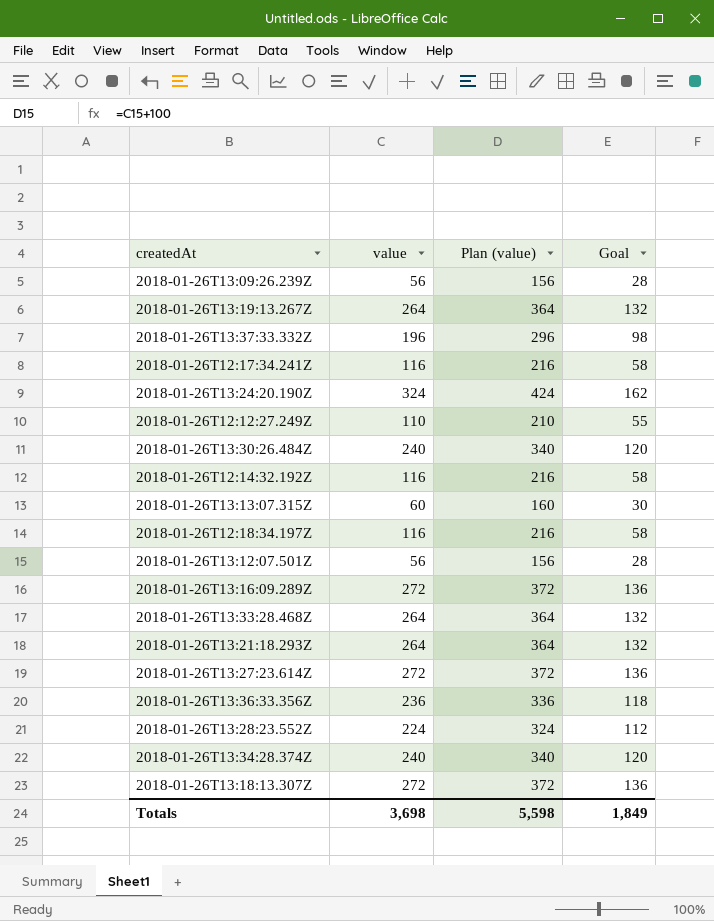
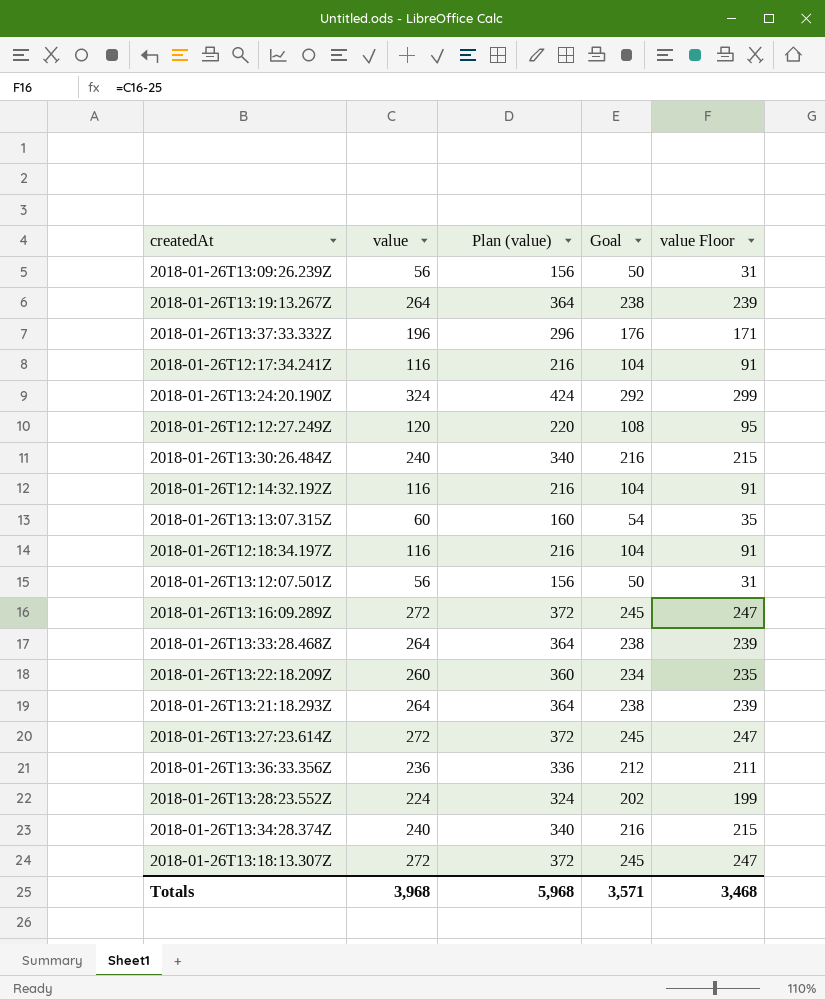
column Goal | formula: [value] * 0.5 -> [value] * 0.9
column value Floor | formula: none -> [value] - 25
2018-01-26T12:12:27.249Z | value: 110 -> 120
2018-01-26T12:12:27.249Z | Plan (value): 210 -> 220
row 2018-01-26T13:22:18.209Z: none -> 260 | 360 | 234 | 235
Totals | value: 3,698 -> 3,968
Totals | Plan (value): 5,598 -> 5,968
Totals | Goal: 1,849 -> 3,571

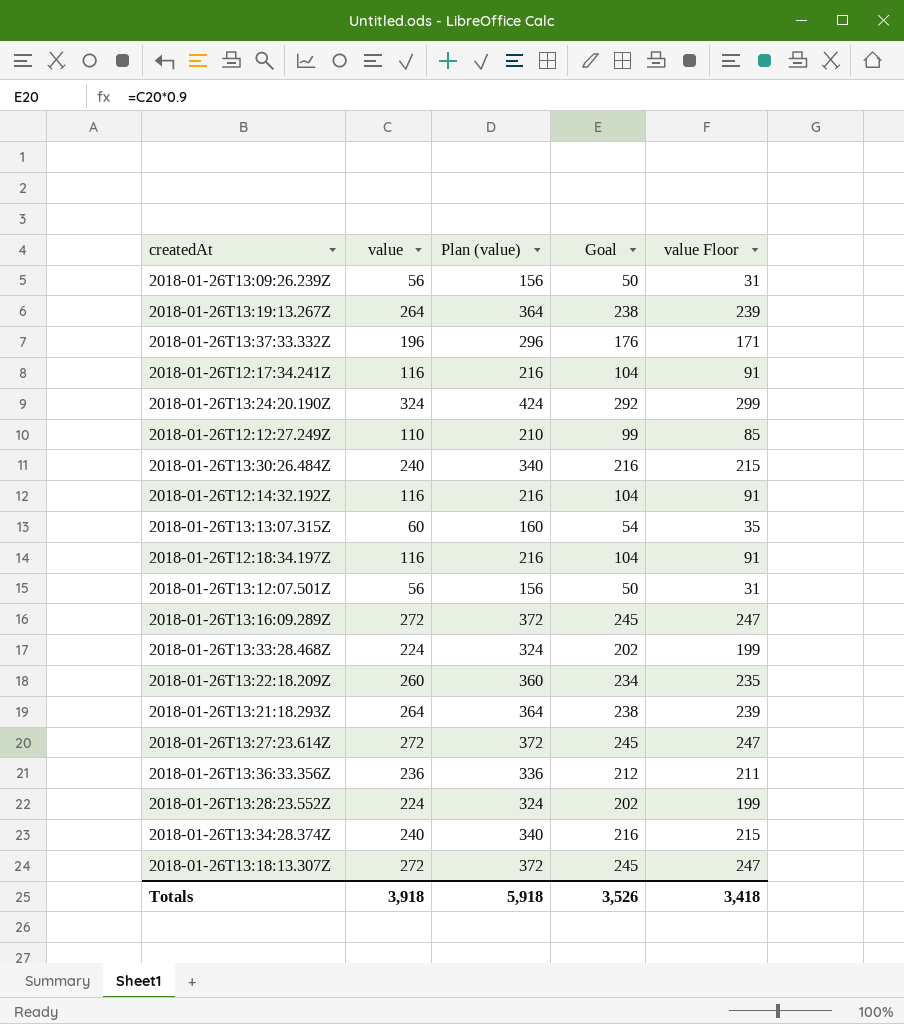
2018-01-26T12:12:27.249Z | value: 120 -> 110
2018-01-26T12:12:27.249Z | Plan (value): 220 -> 210
2018-01-26T12:12:27.249Z | Goal: 108 -> 99
2018-01-26T12:12:27.249Z | value Floor: 95 -> 85
2018-01-26T13:33:28.468Z | value: 264 -> 224
2018-01-26T13:33:28.468Z | Plan (value): 364 -> 324
2018-01-26T13:33:28.468Z | Goal: 238 -> 202
2018-01-26T13:33:28.468Z | value Floor: 239 -> 199
Totals | value: 3,968 -> 3,918
Totals | Plan (value): 5,968 -> 5,918
Totals | Goal: 3,571 -> 3,526
Totals | value Floor: 3,468 -> 3,418

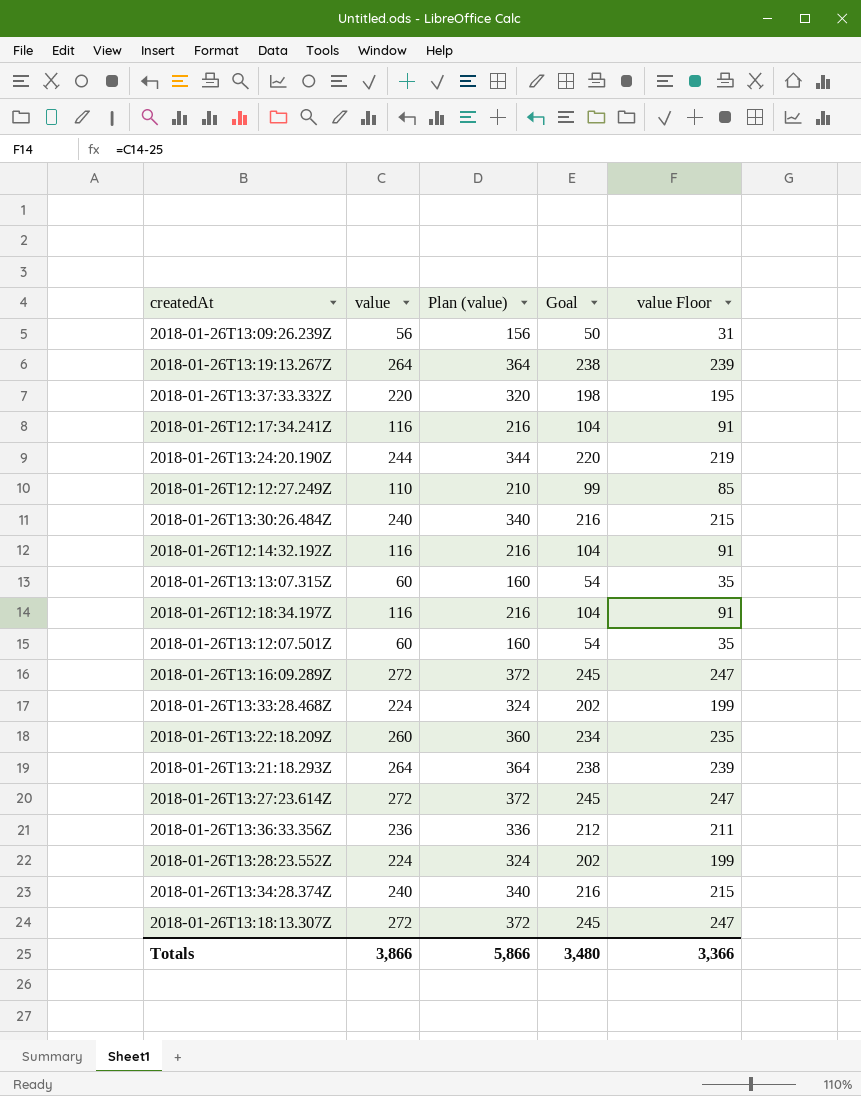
2018-01-26T13:37:33.332Z | value: 196 -> 220
2018-01-26T13:37:33.332Z | Plan (value): 296 -> 320
2018-01-26T13:37:33.332Z | Goal: 176 -> 198
2018-01-26T13:37:33.332Z | value Floor: 171 -> 195
2018-01-26T13:24:20.190Z | value: 324 -> 244
2018-01-26T13:24:20.190Z | Plan (value): 424 -> 344
2018-01-26T13:24:20.190Z | Goal: 292 -> 220
2018-01-26T13:24:20.190Z | value Floor: 299 -> 219
2018-01-26T13:12:07.501Z | value: 56 -> 60
2018-01-26T13:12:07.501Z | Plan (value): 156 -> 160
2018-01-26T13:12:07.501Z | Goal: 50 -> 54
2018-01-26T13:12:07.501Z | value Floor: 31 -> 35
Totals | value: 3,918 -> 3,866
Totals | Plan (value): 5,918 -> 5,866
Totals | Goal: 3,526 -> 3,480
Totals | value Floor: 3,418 -> 3,366

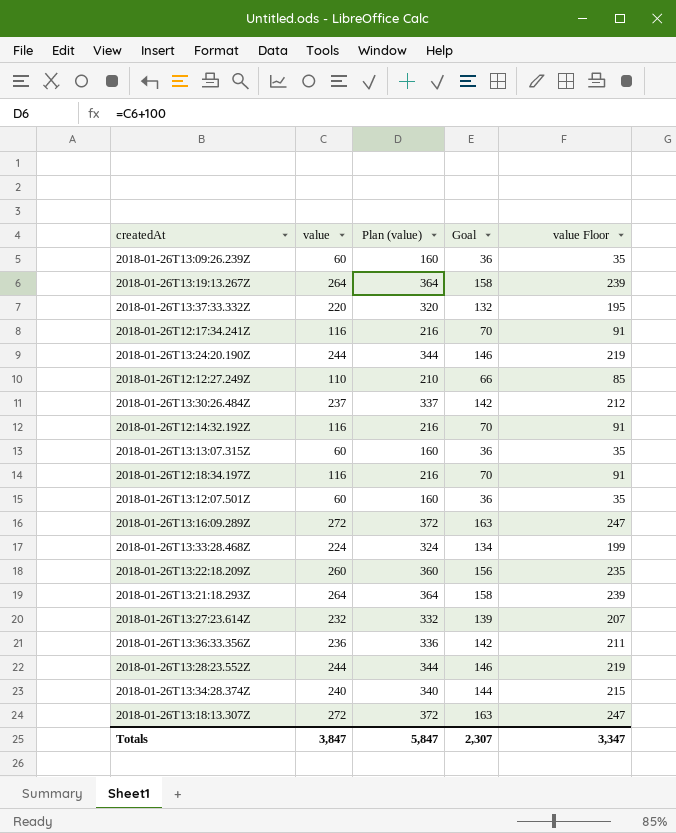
column Goal | formula: [value] * 0.9 -> [value] * 0.6
2018-01-26T13:09:26.239Z | value: 56 -> 60
2018-01-26T13:09:26.239Z | Plan (value): 156 -> 160
2018-01-26T13:09:26.239Z | value Floor: 31 -> 35
2018-01-26T13:30:26.484Z | value: 240 -> 237
2018-01-26T13:30:26.484Z | Plan (value): 340 -> 337
2018-01-26T13:30:26.484Z | value Floor: 215 -> 212
2018-01-26T13:27:23.614Z | value: 272 -> 232
2018-01-26T13:27:23.614Z | Plan (value): 372 -> 332
2018-01-26T13:27:23.614Z | value Floor: 247 -> 207
2018-01-26T13:28:23.552Z | value: 224 -> 244
2018-01-26T13:28:23.552Z | Plan (value): 324 -> 344
2018-01-26T13:28:23.552Z | value Floor: 199 -> 219
Totals | value: 3,866 -> 3,847
Totals | Plan (value): 5,866 -> 5,847
Totals | Goal: 3,480 -> 2,307
Totals | value Floor: 3,366 -> 3,347

